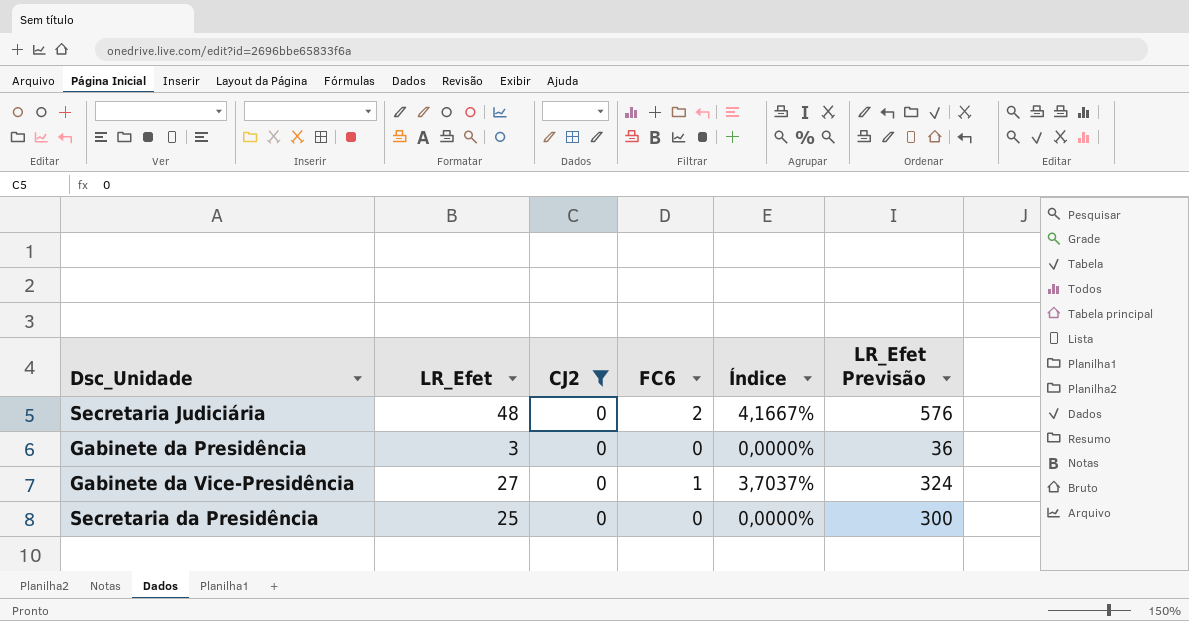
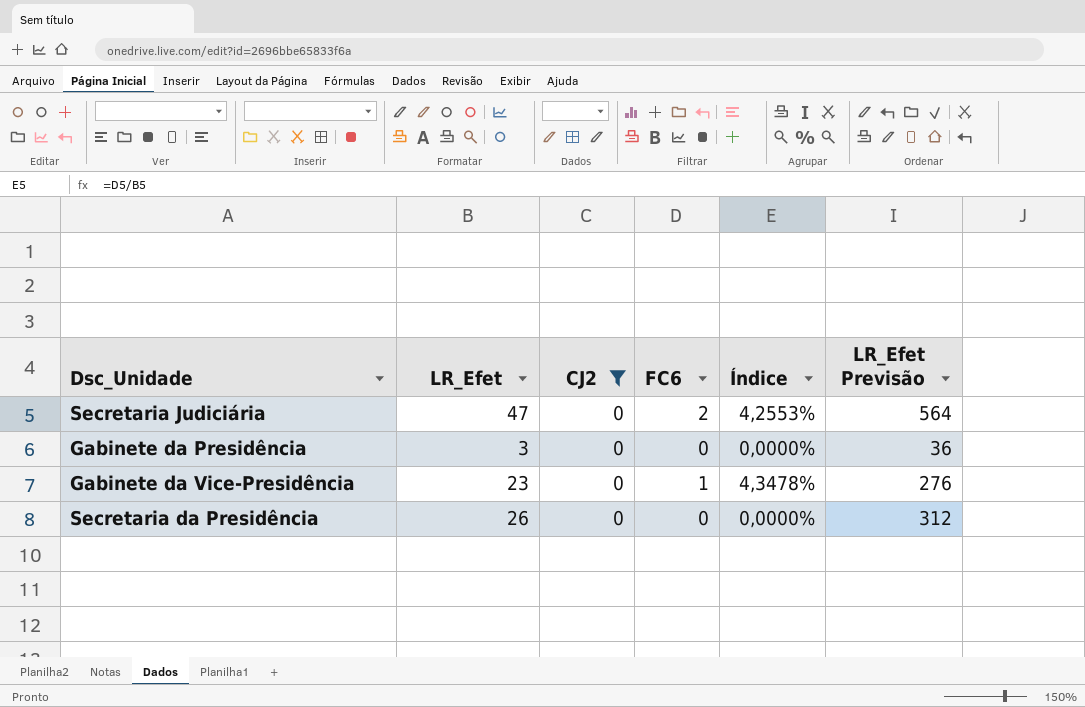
Secretaria Judiciária | LR_Efet: 48 -> 47
Secretaria Judiciária | Índice: 4,1667% -> 4,2553%
Secretaria Judiciária | LR_Efet Previsão: 576 -> 564
Gabinete da Vice-Presidência | LR_Efet: 27 -> 23
Gabinete da Vice-Presidência | Índice: 3,7037% -> 4,3478%
Gabinete da Vice-Presidência | LR_Efet Previsão: 324 -> 276
Secretaria da Presidência | LR_Efet: 25 -> 26
Secretaria da Presidência | LR_Efet Previsão: 300 -> 312

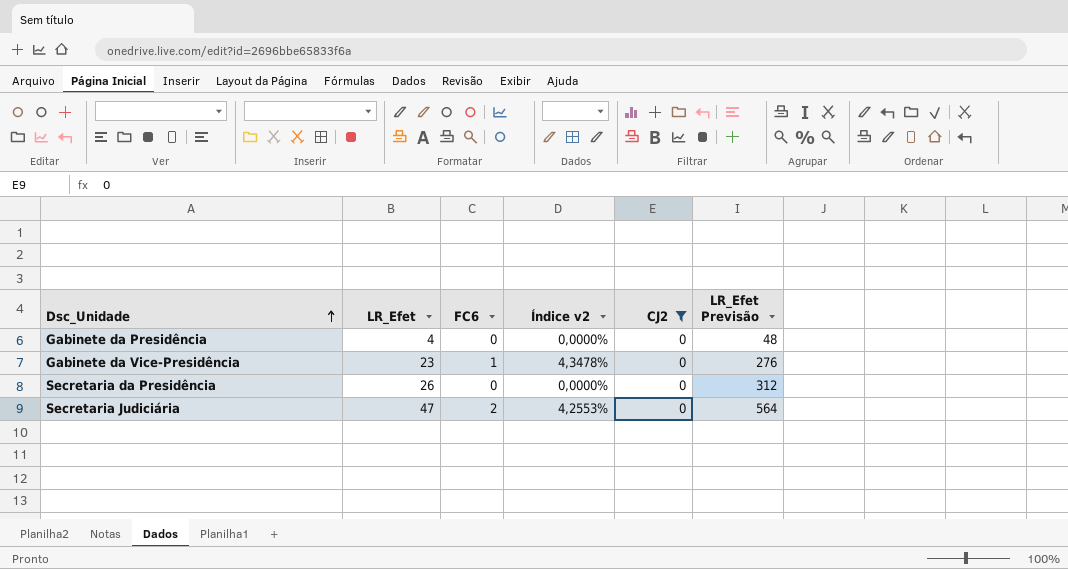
row order: none -> Dsc_Unidade ascending
column name: Índice -> Índice v2
column CJ2 | position: 3 -> 5
Gabinete da Presidência | LR_Efet: 3 -> 4
Gabinete da Presidência | LR_Efet Previsão: 36 -> 48

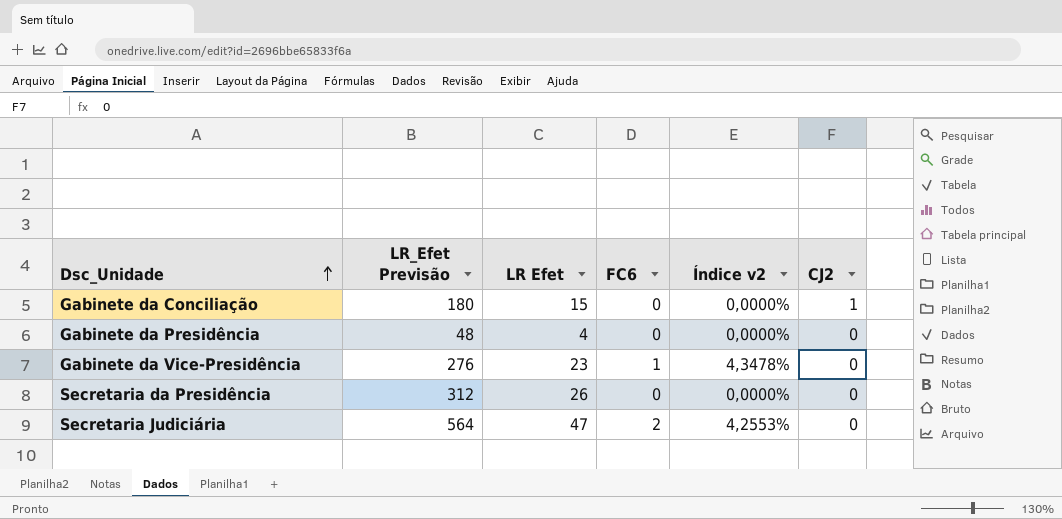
filter: CJ2 = 0 -> none
column LR_Efet Previsão | position: 6 -> 2
column name: LR_Efet -> LR Efet

